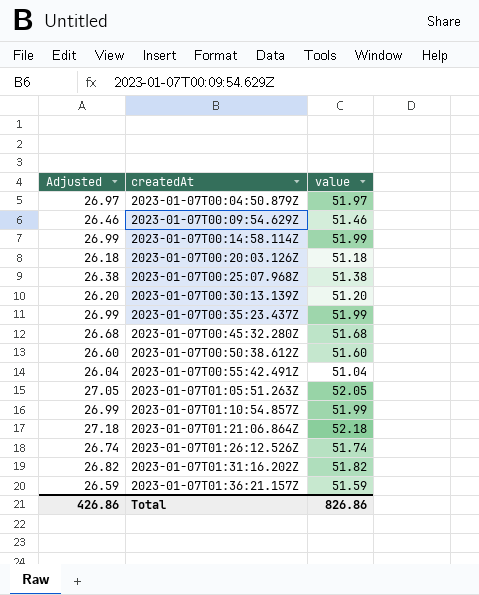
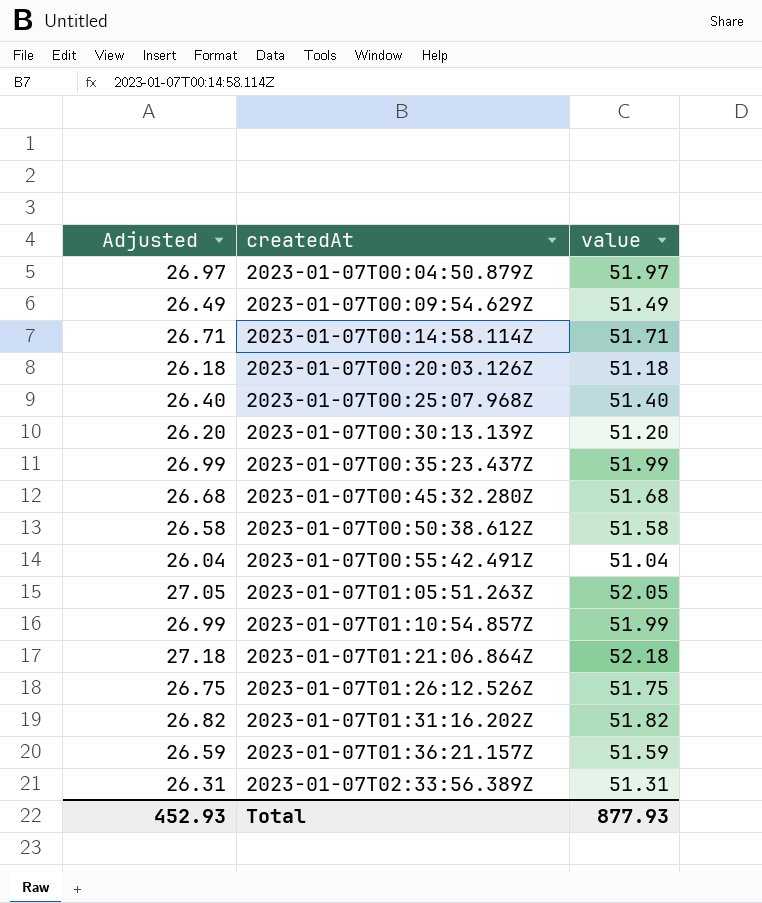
2023-01-07T00:09:54.629Z | Adjusted: 26.46 -> 26.49
2023-01-07T00:09:54.629Z | value: 51.46 -> 51.49
2023-01-07T00:14:58.114Z | Adjusted: 26.99 -> 26.71
2023-01-07T00:14:58.114Z | value: 51.99 -> 51.71
2023-01-07T00:25:07.968Z | Adjusted: 26.38 -> 26.40
2023-01-07T00:25:07.968Z | value: 51.38 -> 51.40
2023-01-07T00:50:38.612Z | Adjusted: 26.60 -> 26.58
2023-01-07T00:50:38.612Z | value: 51.60 -> 51.58
2023-01-07T01:26:12.526Z | Adjusted: 26.74 -> 26.75
2023-01-07T01:26:12.526Z | value: 51.74 -> 51.75
row 2023-01-07T02:33:56.389Z: none -> 26.31 | 51.31
Total | Adjusted: 426.86 -> 452.93
Total | value: 826.86 -> 877.93

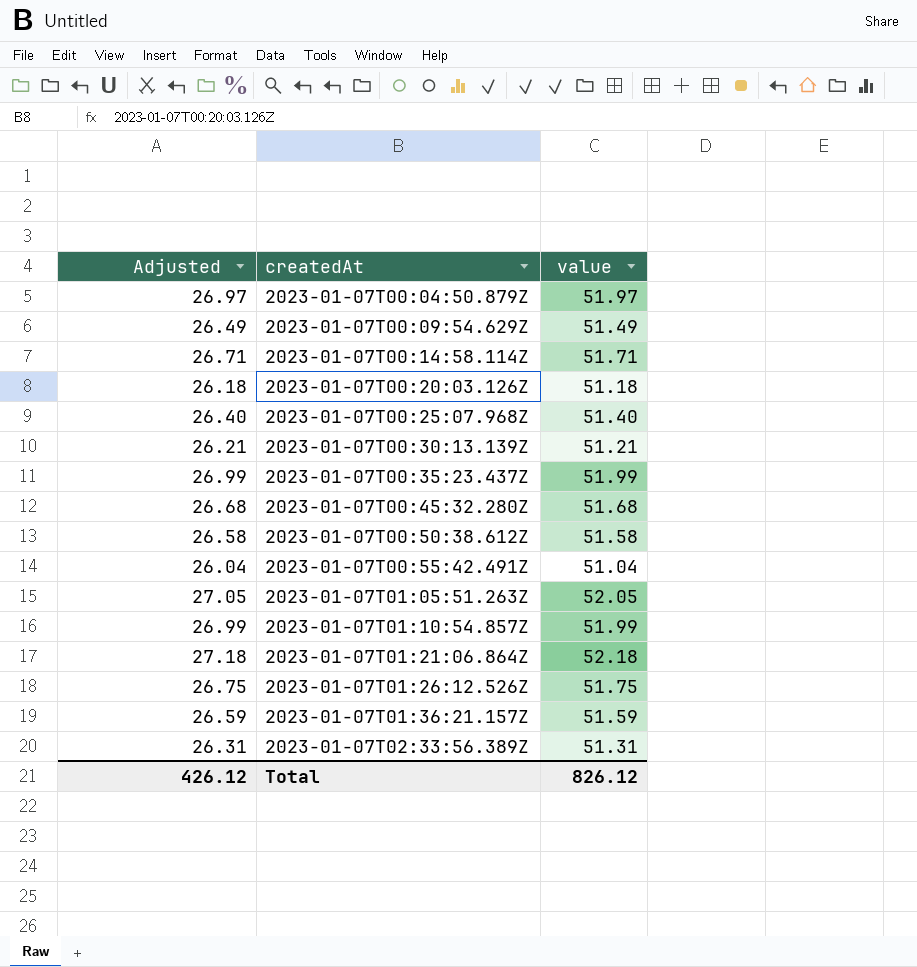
row 2023-01-07T01:31:16.202Z: 26.82 | 51.82 -> none
2023-01-07T00:30:13.139Z | Adjusted: 26.20 -> 26.21
2023-01-07T00:30:13.139Z | value: 51.20 -> 51.21
Total | Adjusted: 452.93 -> 426.12
Total | value: 877.93 -> 826.12

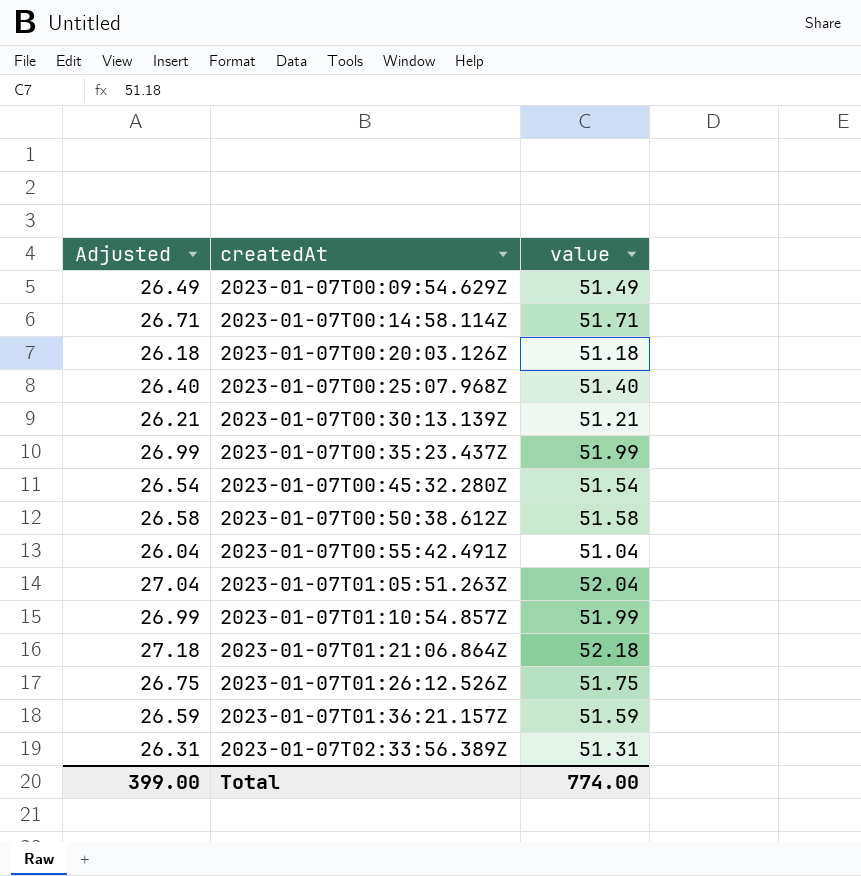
row 2023-01-07T00:04:50.879Z: 26.97 | 51.97 -> none
2023-01-07T00:45:32.280Z | Adjusted: 26.68 -> 26.54
2023-01-07T00:45:32.280Z | value: 51.68 -> 51.54
2023-01-07T01:05:51.263Z | Adjusted: 27.05 -> 27.04
2023-01-07T01:05:51.263Z | value: 52.05 -> 52.04
Total | Adjusted: 426.12 -> 399.00
Total | value: 826.12 -> 774.00

